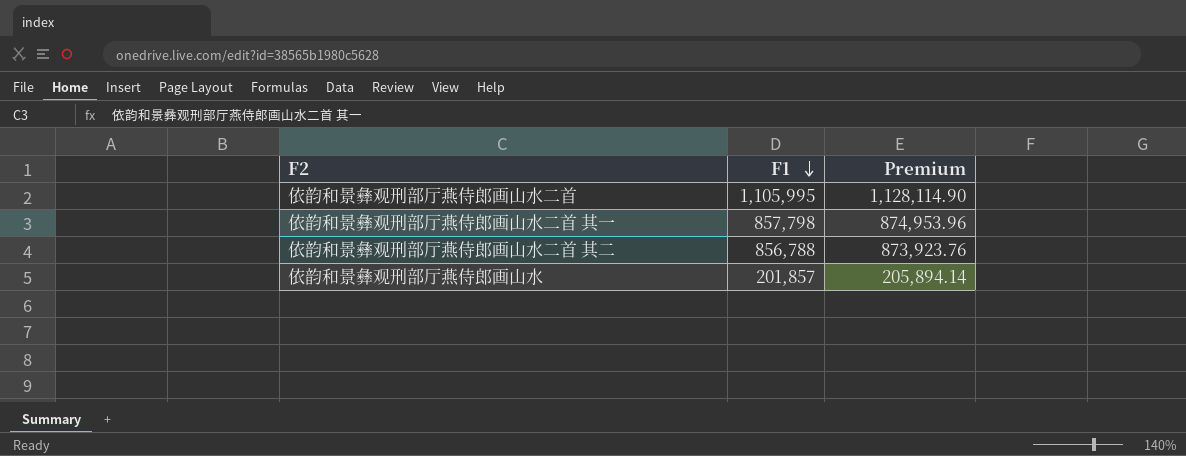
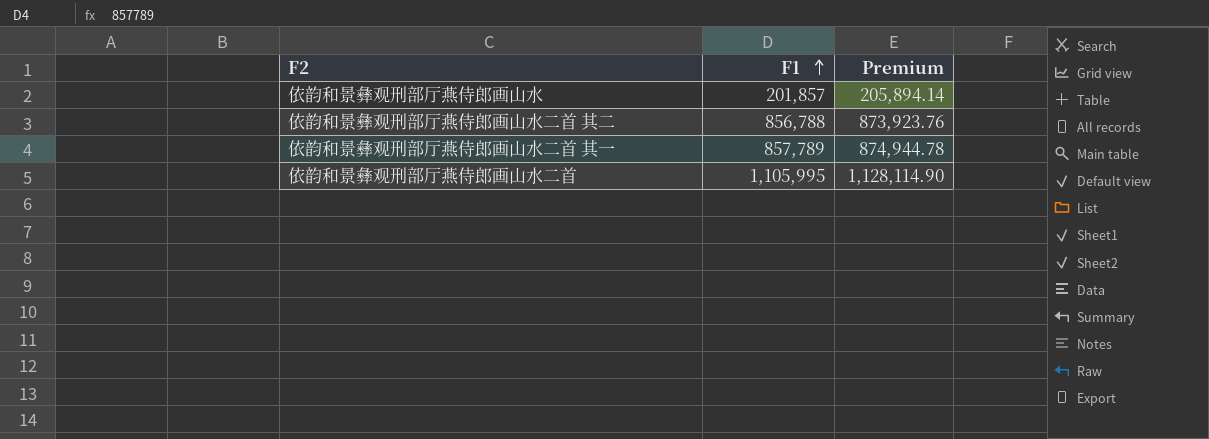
row order: F1 descending -> F1 ascending
依韵和景彝观刑部厅燕侍郎画山水二首 其一 | F1: 857,798 -> 857,789
依韵和景彝观刑部厅燕侍郎画山水二首 其一 | Premium: 874,953.96 -> 874,944.78

